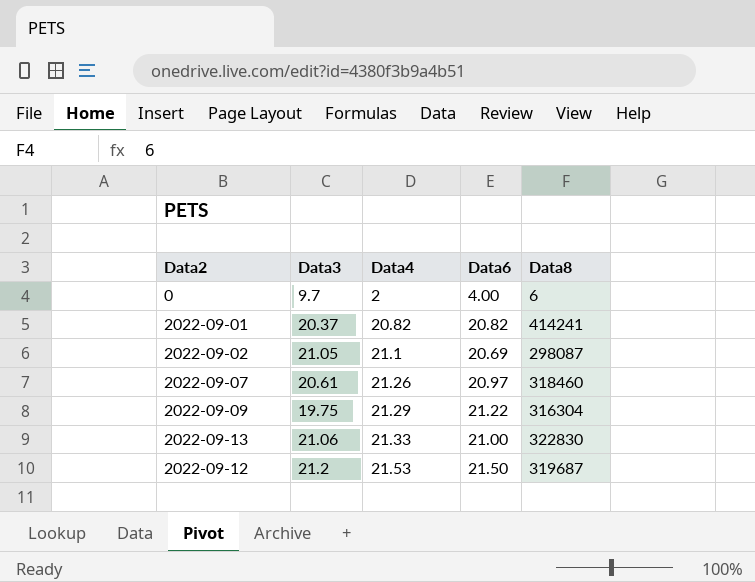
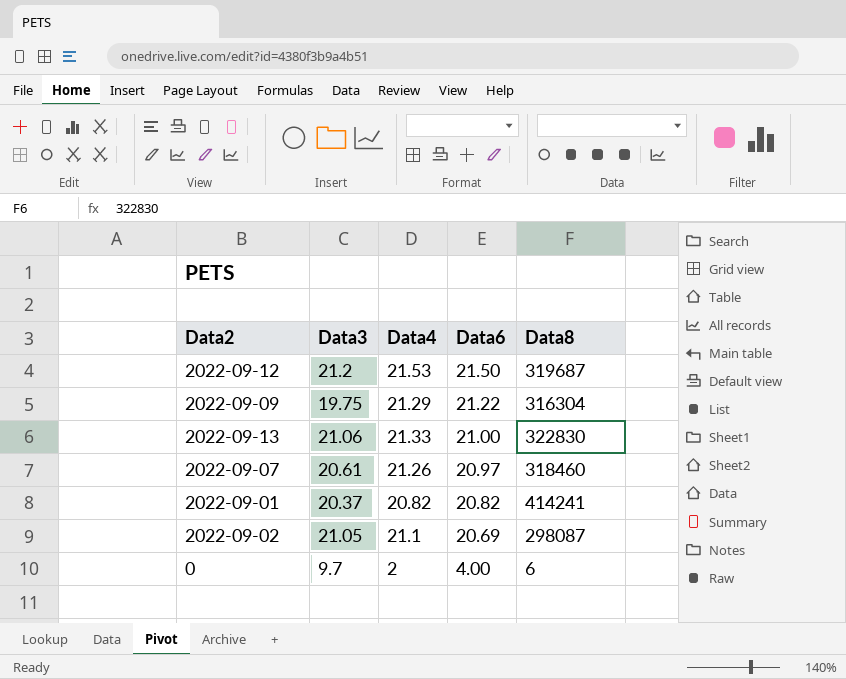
row order: Data4 ascending -> Data6 descending

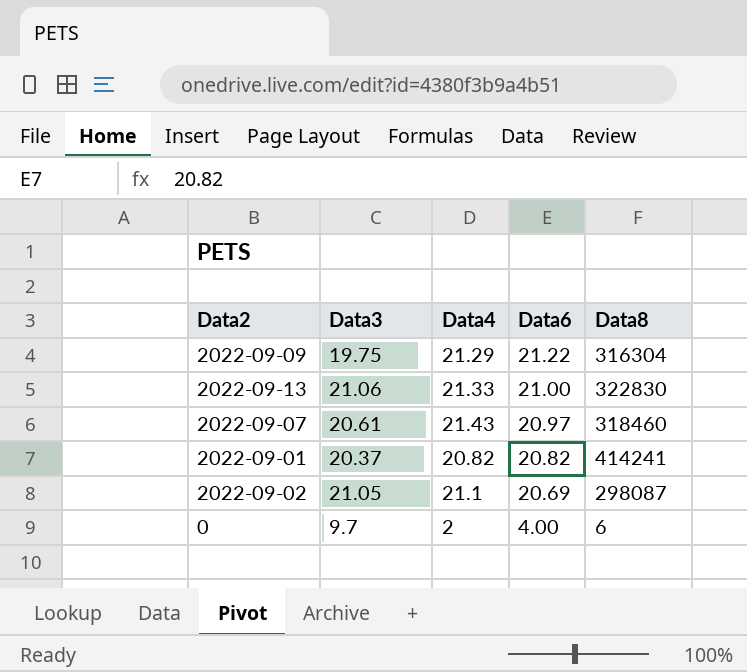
row 2022-09-12: 21.2 | 21.53 | 21.50 | 319687 -> none
2022-09-07 | Data4: 21.26 -> 21.43

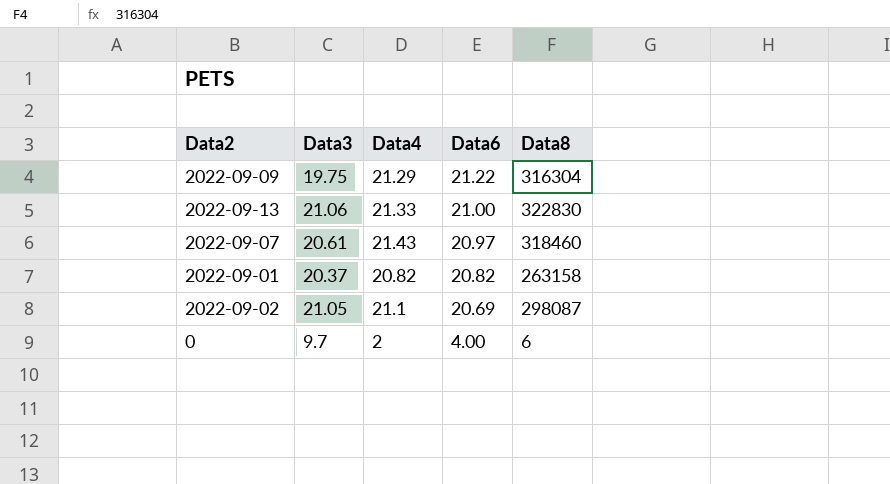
2022-09-01 | Data8: 414241 -> 263158

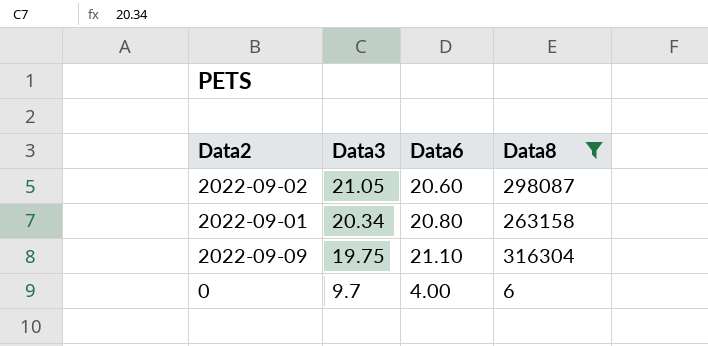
filter: none -> Data8 <= 316304
row order: Data6 descending -> Data3 descending
column Data4 | position: 3 -> none
2022-09-02 | Data6: 20.69 -> 20.60
2022-09-01 | Data3: 20.37 -> 20.34
2022-09-01 | Data6: 20.82 -> 20.80
2022-09-09 | Data6: 21.22 -> 21.10

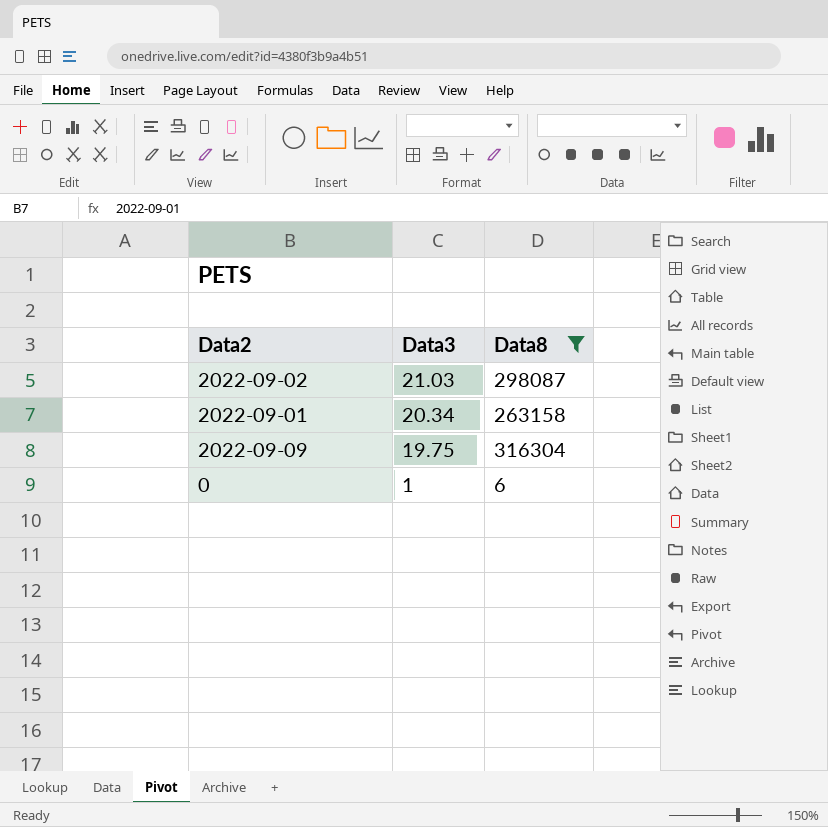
column Data6 | position: 3 -> none
2022-09-02 | Data3: 21.05 -> 21.03
0 | Data3: 9.7 -> 1

